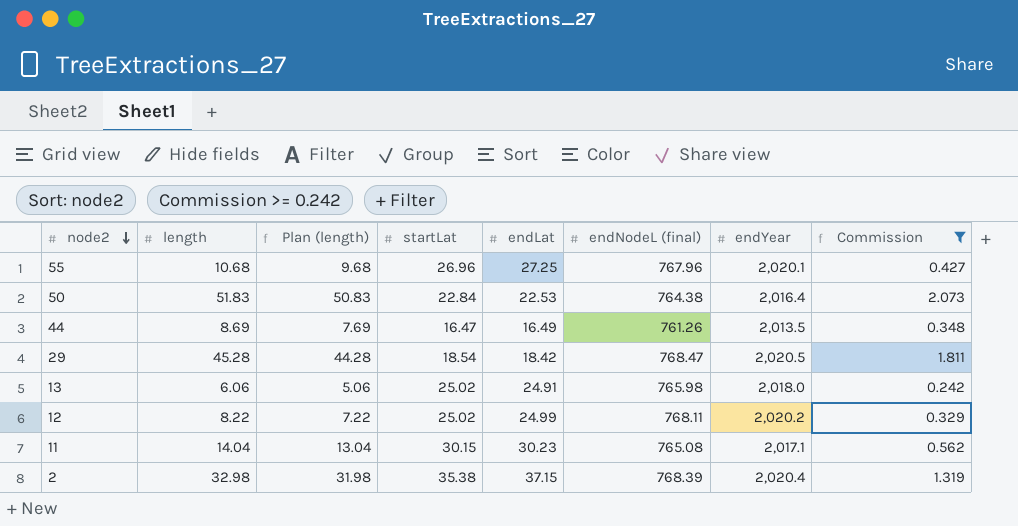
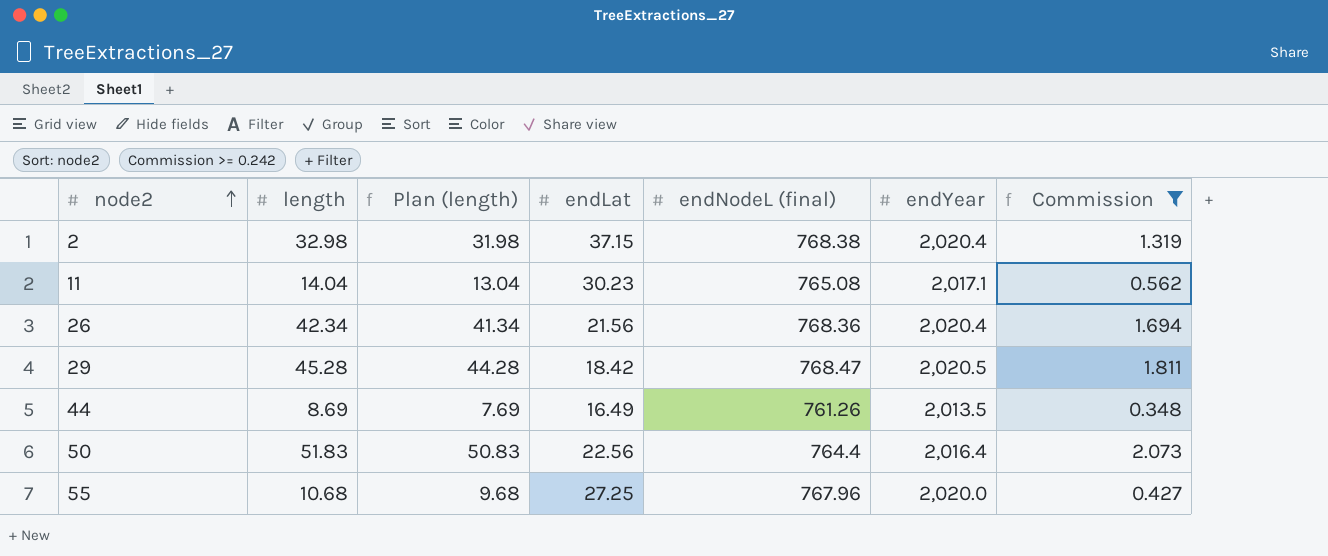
row order: node2 descending -> node2 ascending
column startLat | position: 4 -> none
row 13: 6.06 | 5.06 | 25.02 | 24.91 | 765.98 | 2,018.0 | 0.242 -> none
row 12: 8.22 | 7.22 | 25.02 | 24.99 | 768.11 | 2,020.2 | 0.329 -> none
2 | endNodeL (final): 768.39 -> 768.38
row 26: none -> 42.34 | 41.34 | 21.56 | 768.36 | 2,020.4 | 1.694
50 | endLat: 22.53 -> 22.56
50 | endNodeL (final): 764.38 -> 764.4
55 | endYear: 2,020.1 -> 2,020.0

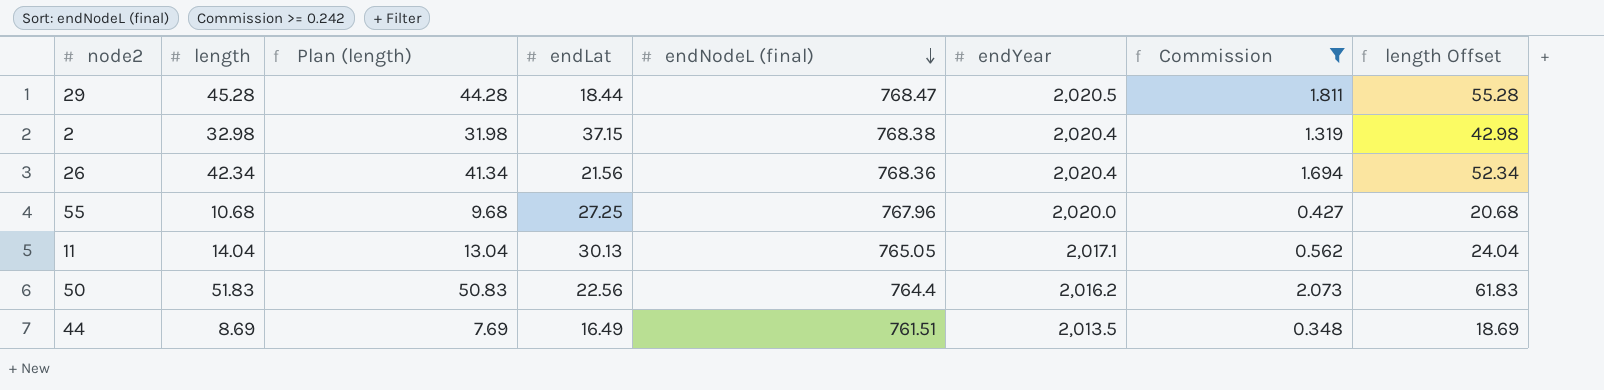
row order: node2 ascending -> endNodeL (final) descending
column length Offset | formula: none -> [length] + 10
29 | endLat: 18.42 -> 18.44
11 | endLat: 30.23 -> 30.13
11 | endNodeL (final): 765.08 -> 765.05
50 | endYear: 2,016.4 -> 2,016.2
44 | endNodeL (final): 761.26 -> 761.51

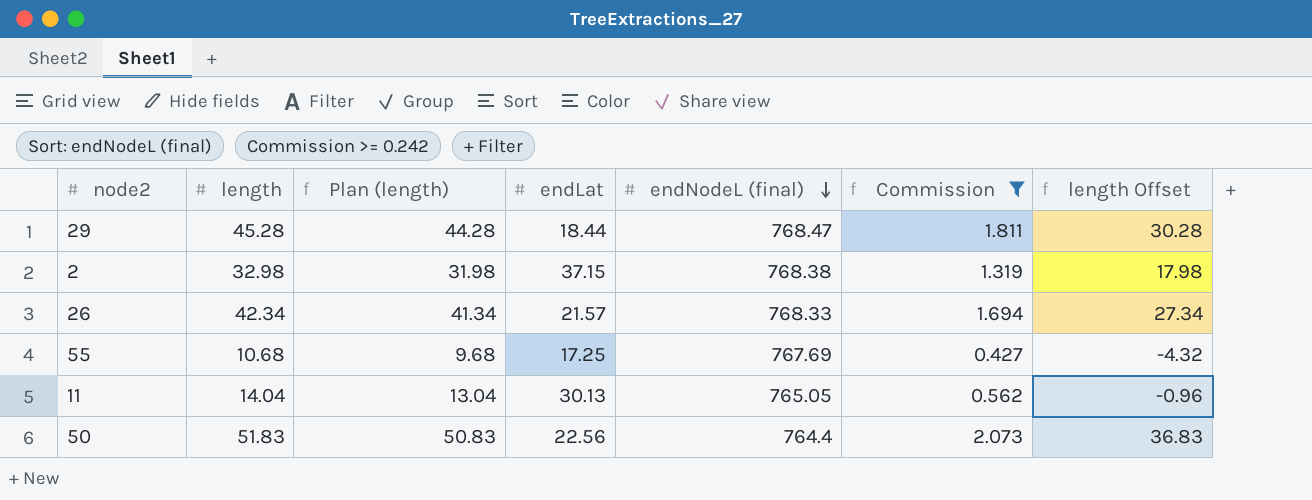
column endYear | position: 6 -> none
column length Offset | formula: [length] + 10 -> [length] - 15
row 44: 8.69 | 7.69 | 16.49 | 761.51 | 2,013.5 | 0.348 | 18.69 -> none
26 | endLat: 21.56 -> 21.57
26 | endNodeL (final): 768.36 -> 768.33
55 | endLat: 27.25 -> 17.25
55 | endNodeL (final): 767.96 -> 767.69

